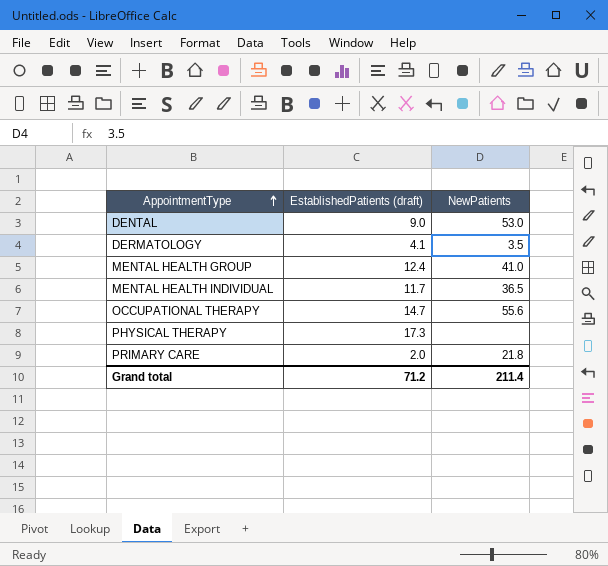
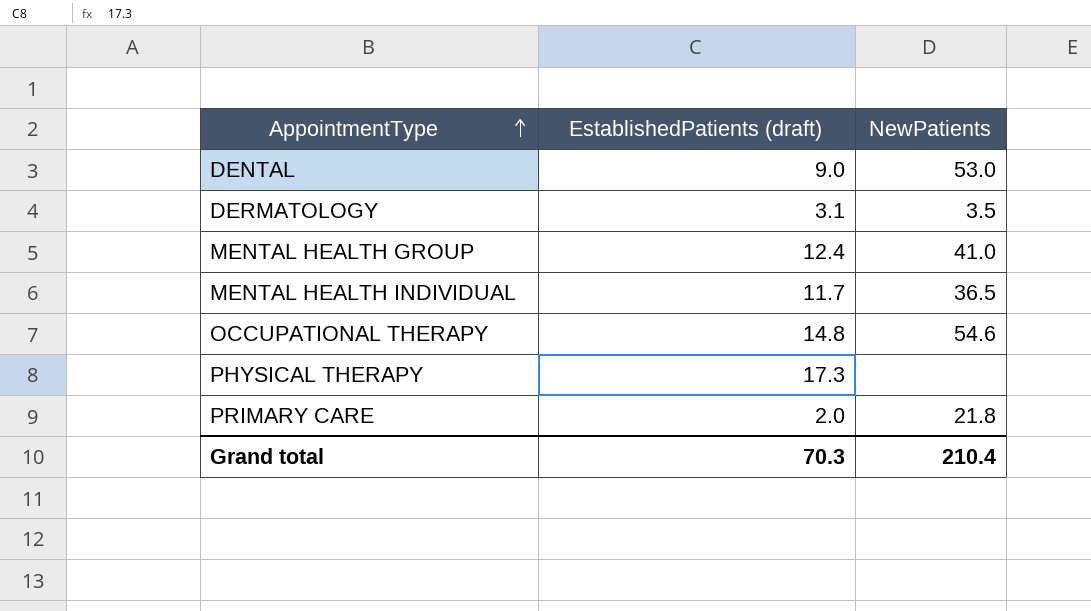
DERMATOLOGY | EstablishedPatients (draft): 4.1 -> 3.1
OCCUPATIONAL THERAPY | EstablishedPatients (draft): 14.7 -> 14.8
OCCUPATIONAL THERAPY | NewPatients: 55.6 -> 54.6
Grand total | EstablishedPatients (draft): 71.2 -> 70.3
Grand total | NewPatients: 211.4 -> 210.4

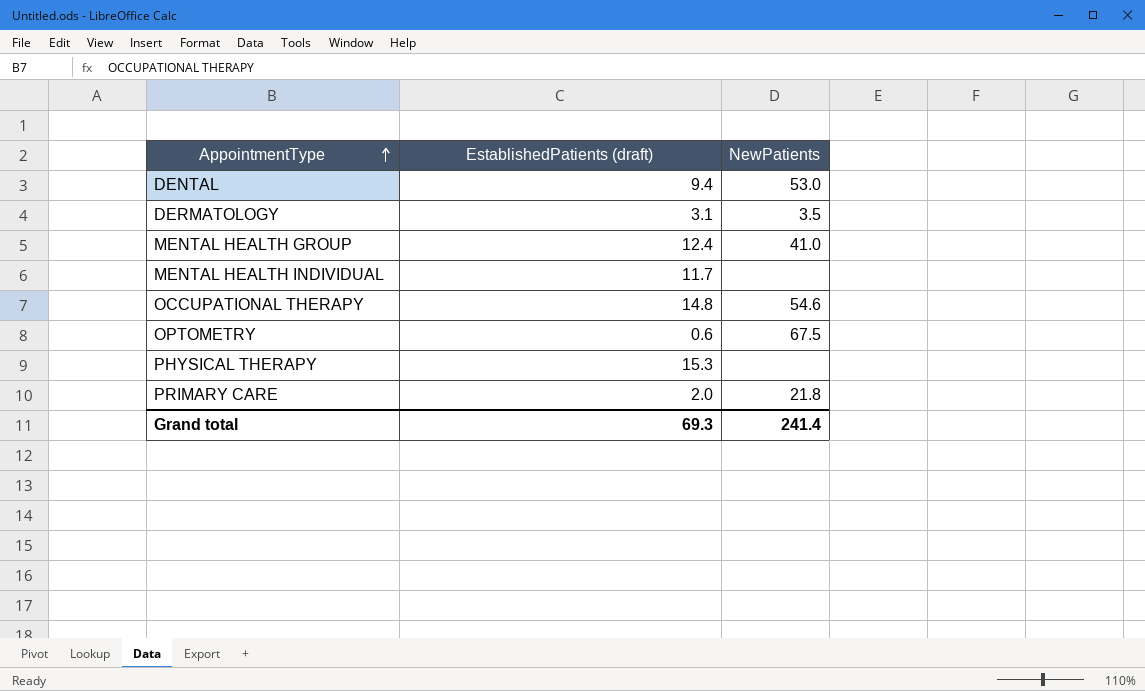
DENTAL | EstablishedPatients (draft): 9.0 -> 9.4
MENTAL HEALTH INDIVIDUAL | NewPatients: 36.5 -> none
row OPTOMETRY: none -> 0.6 | 67.5
PHYSICAL THERAPY | EstablishedPatients (draft): 17.3 -> 15.3
Grand total | EstablishedPatients (draft): 70.3 -> 69.3
Grand total | NewPatients: 210.4 -> 241.4

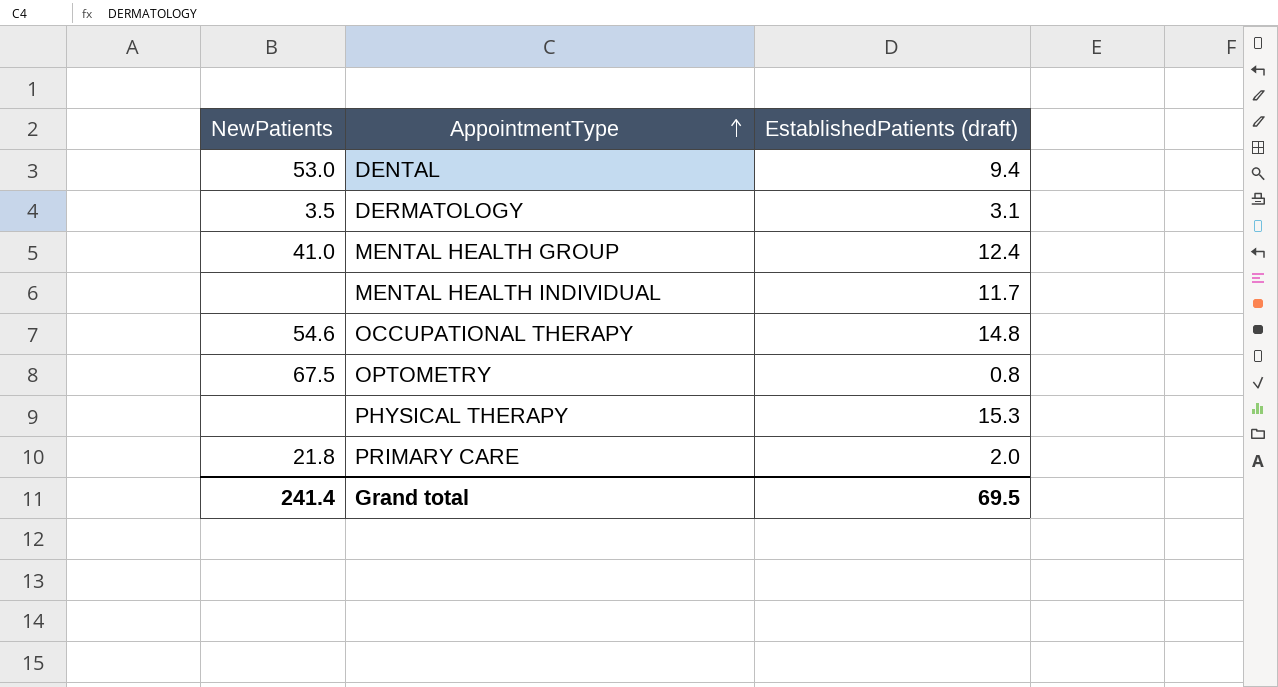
column NewPatients | position: 3 -> 1
OPTOMETRY | EstablishedPatients (draft): 0.6 -> 0.8
Grand total | EstablishedPatients (draft): 69.3 -> 69.5

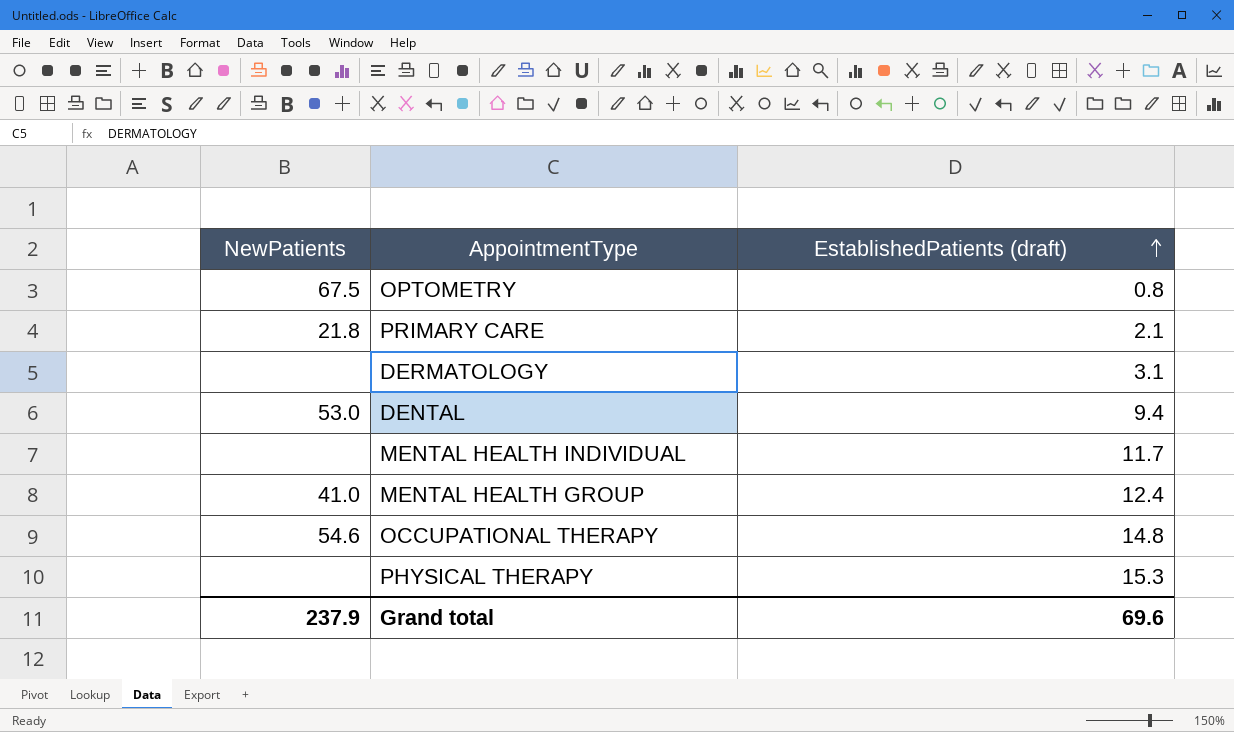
row order: AppointmentType ascending -> EstablishedPatients (draft) ascending
PRIMARY CARE | EstablishedPatients (draft): 2.0 -> 2.1
DERMATOLOGY | NewPatients: 3.5 -> none
Grand total | NewPatients: 241.4 -> 237.9
Grand total | EstablishedPatients (draft): 69.5 -> 69.6

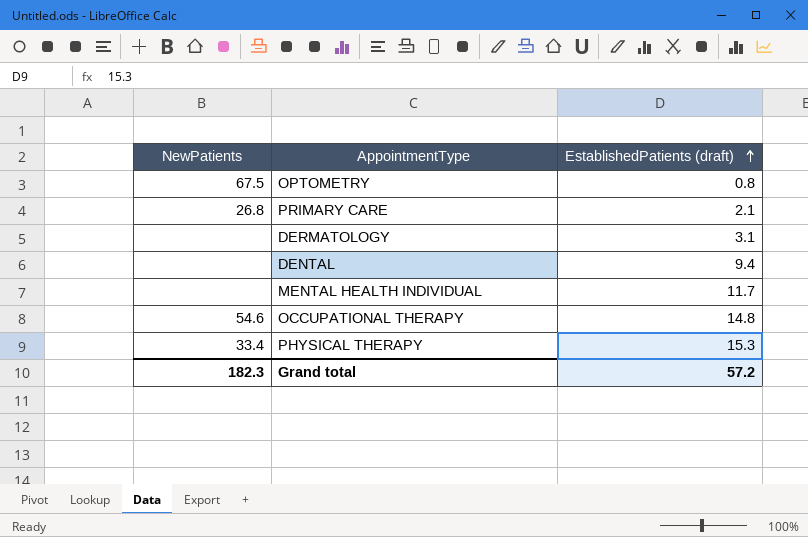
row MENTAL HEALTH GROUP: 41.0 | 12.4 -> none
PRIMARY CARE | NewPatients: 21.8 -> 26.8
DENTAL | NewPatients: 53.0 -> none
PHYSICAL THERAPY | NewPatients: none -> 33.4
Grand total | NewPatients: 237.9 -> 182.3
Grand total | EstablishedPatients (draft): 69.6 -> 57.2

